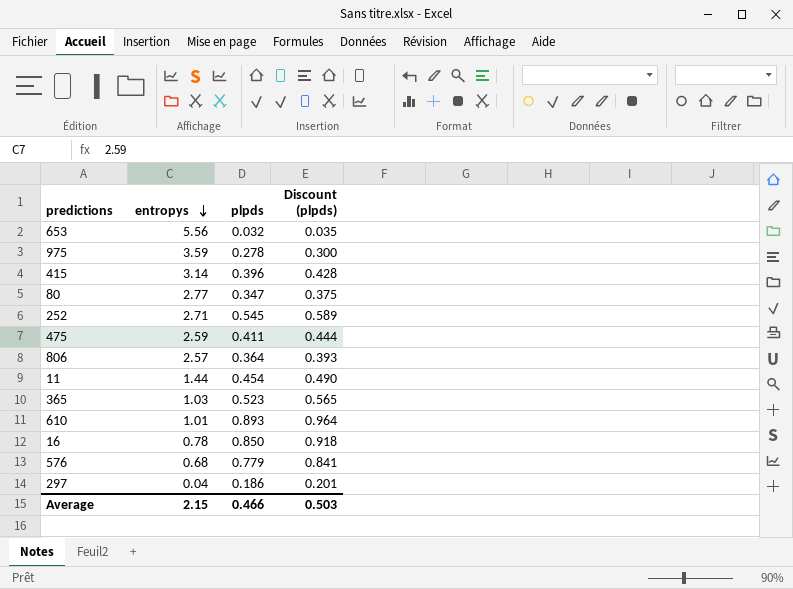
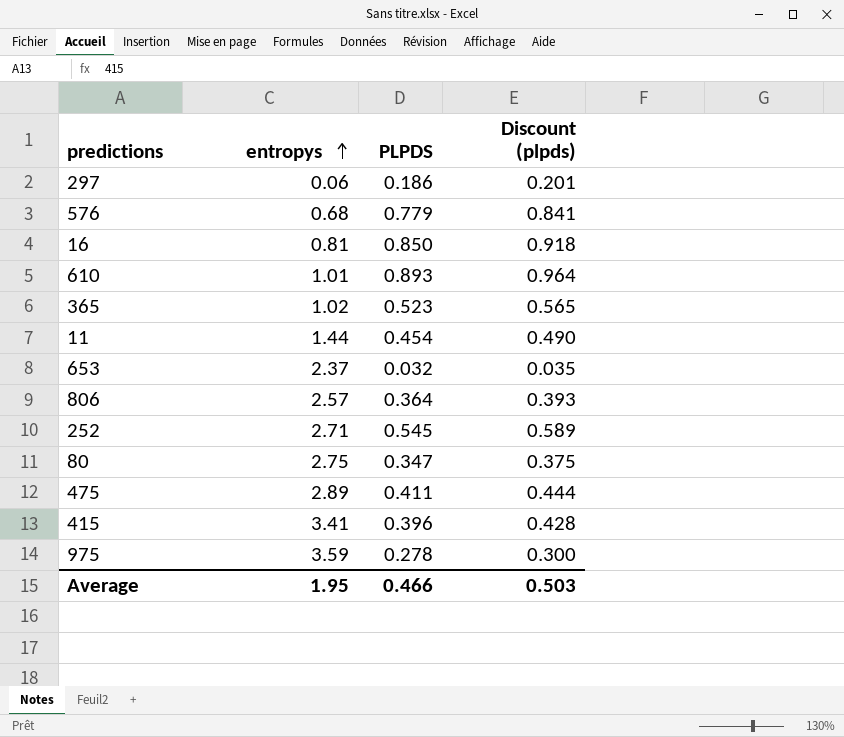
row order: entropys descending -> entropys ascending
column name: plpds -> PLPDS
297 | entropys: 0.04 -> 0.06
16 | entropys: 0.78 -> 0.81
365 | entropys: 1.03 -> 1.02
653 | entropys: 5.56 -> 2.37
80 | entropys: 2.77 -> 2.75
475 | entropys: 2.59 -> 2.89
415 | entropys: 3.14 -> 3.41
Average | entropys: 2.15 -> 1.95

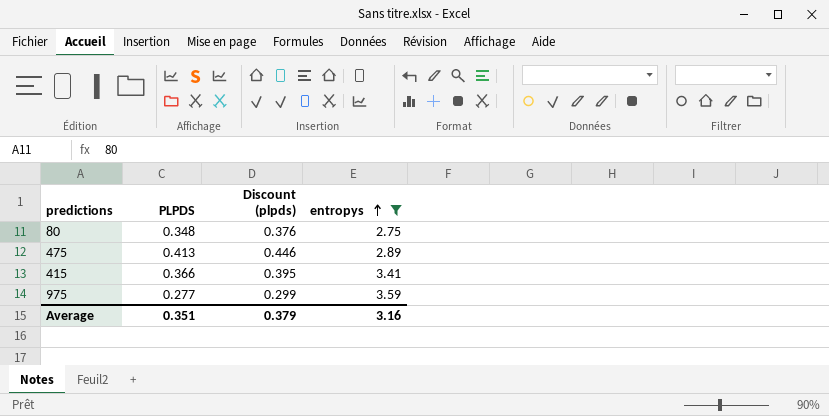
filter: none -> entropys >= 2.75
column entropys | position: 2 -> 4
80 | PLPDS: 0.347 -> 0.348
80 | Discount (plpds): 0.375 -> 0.376
475 | PLPDS: 0.411 -> 0.413
475 | Discount (plpds): 0.444 -> 0.446
415 | PLPDS: 0.396 -> 0.366
415 | Discount (plpds): 0.428 -> 0.395
975 | PLPDS: 0.278 -> 0.277
975 | Discount (plpds): 0.300 -> 0.299
Average | PLPDS: 0.466 -> 0.351
Average | Discount (plpds): 0.503 -> 0.379
Average | entropys: 1.95 -> 3.16

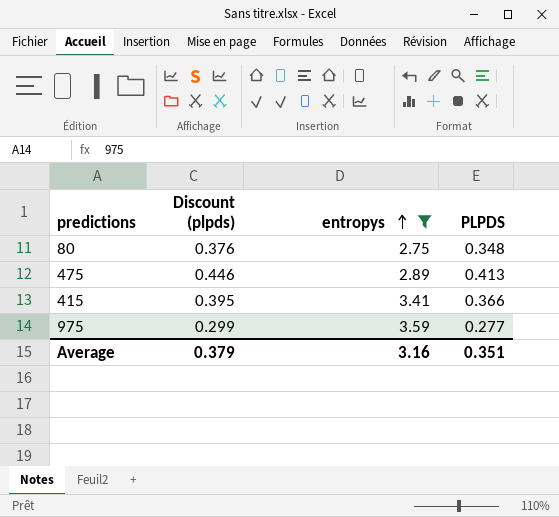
column PLPDS | position: 2 -> 4

